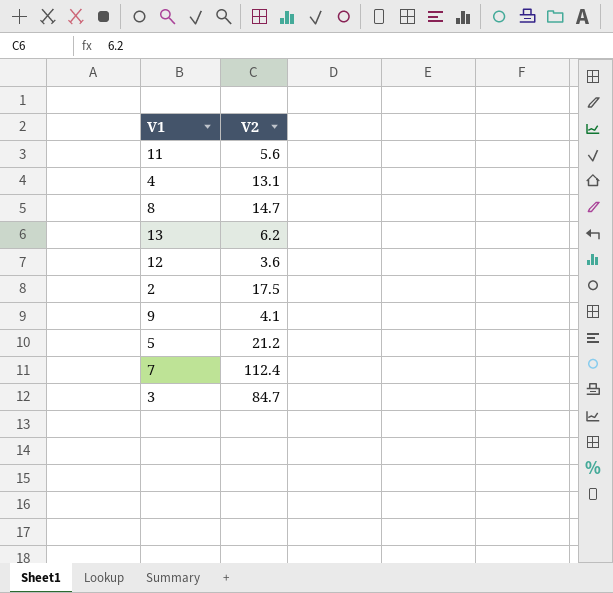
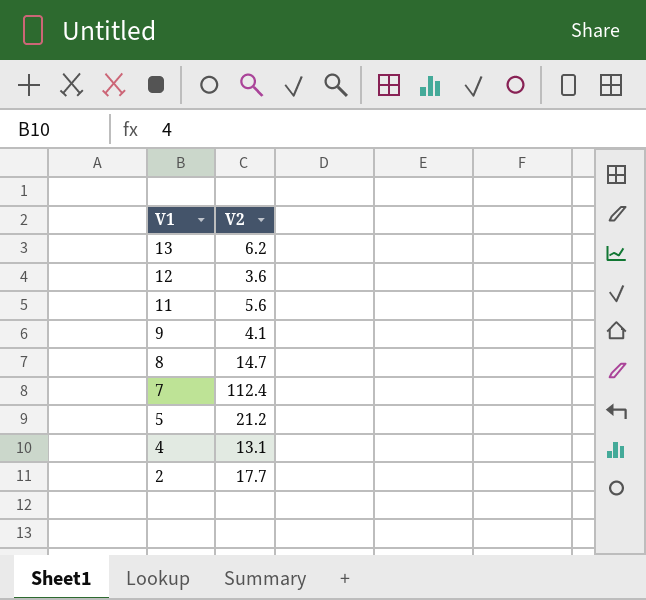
row order: none -> V1 descending
row 3: 84.7 -> none
2 | V2: 17.5 -> 17.7

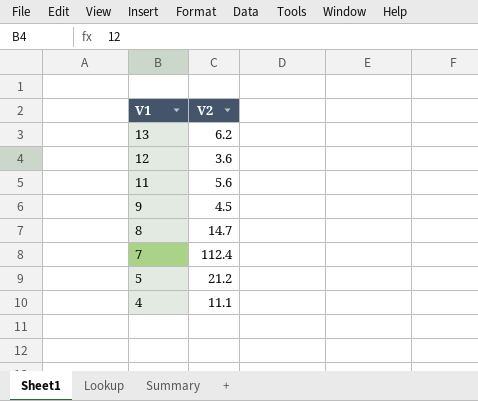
row 2: 17.7 -> none
9 | V2: 4.1 -> 4.5
4 | V2: 13.1 -> 11.1

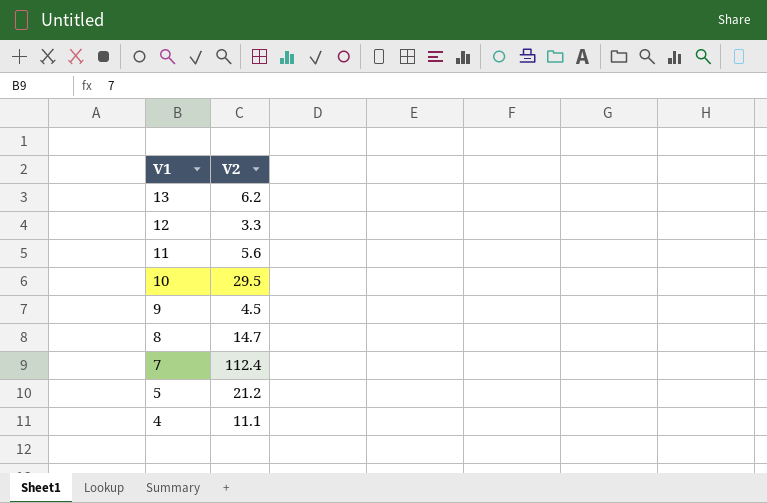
12 | V2: 3.6 -> 3.3
row 10: none -> 29.5

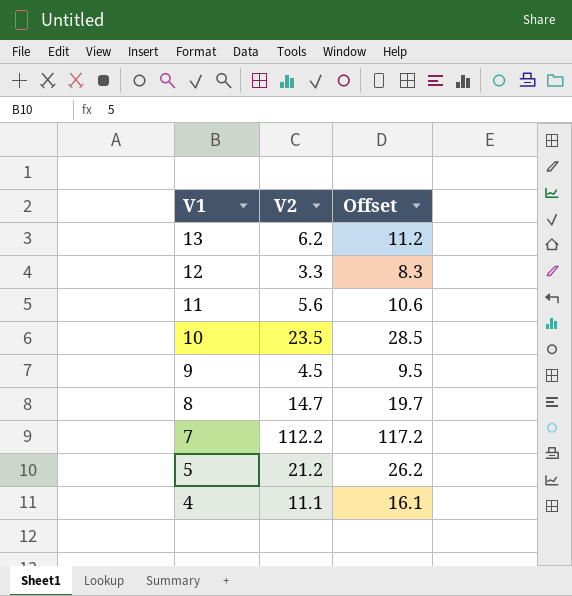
column Offset | formula: none -> [V2] + 5
10 | V2: 29.5 -> 23.5
7 | V2: 112.4 -> 112.2

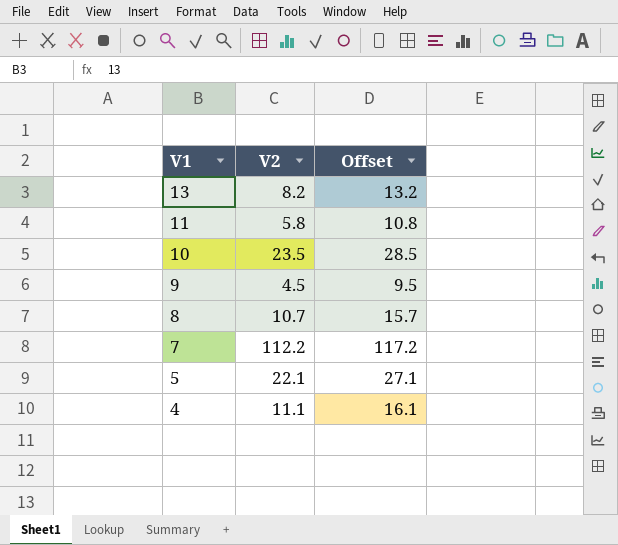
row 12: 3.3 | 8.3 -> none
13 | V2: 6.2 -> 8.2
13 | Offset: 11.2 -> 13.2
11 | V2: 5.6 -> 5.8
11 | Offset: 10.6 -> 10.8
8 | V2: 14.7 -> 10.7
8 | Offset: 19.7 -> 15.7
5 | V2: 21.2 -> 22.1
5 | Offset: 26.2 -> 27.1

